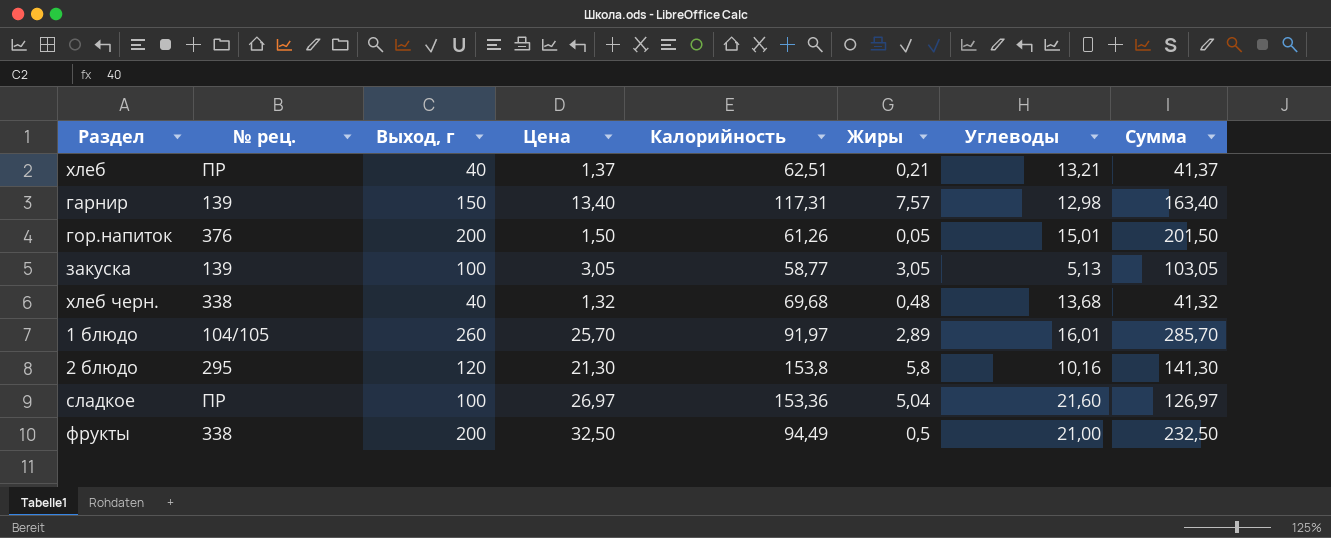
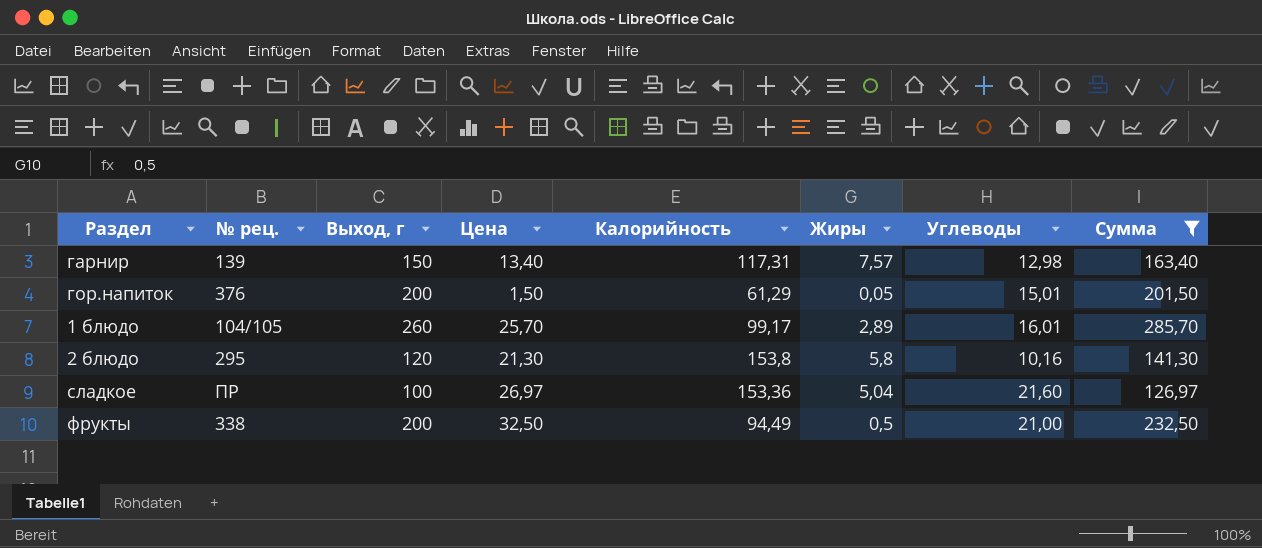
filter: none -> Сумма >= 126,97
гор.напиток | Калорийность: 61,26 -> 61,29
1 блюдо | Калорийность: 91,97 -> 99,17

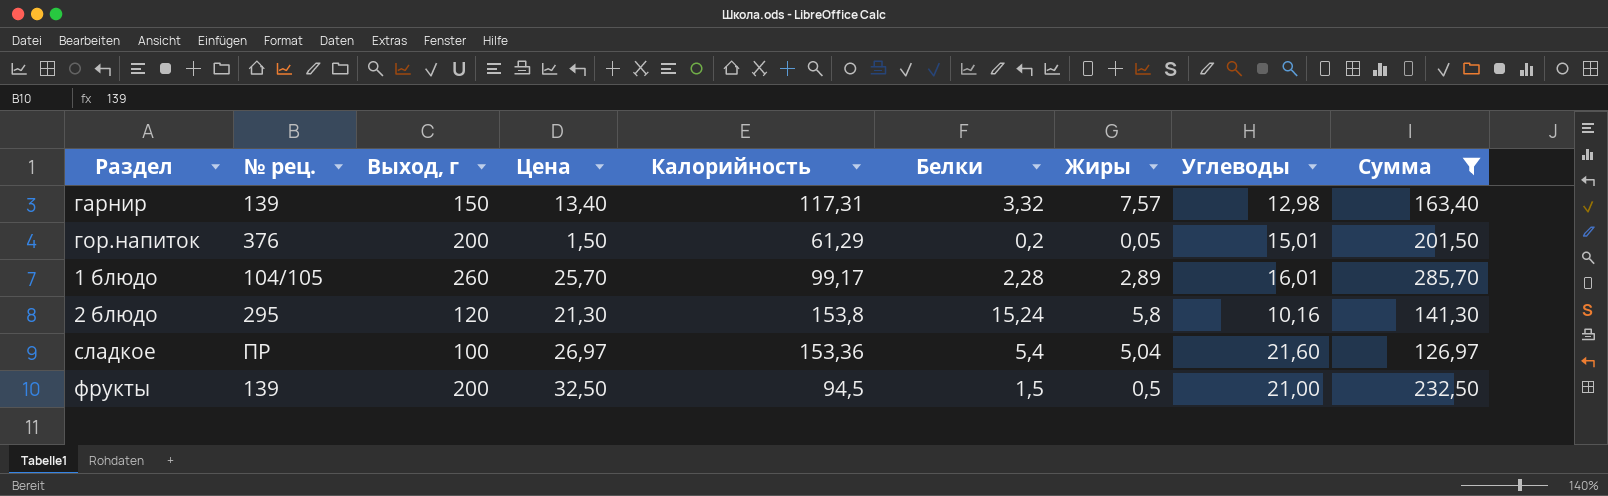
column Белки | position: none -> 6
фрукты | № рец.: 338 -> 139
фрукты | Калорийность: 94,49 -> 94,5

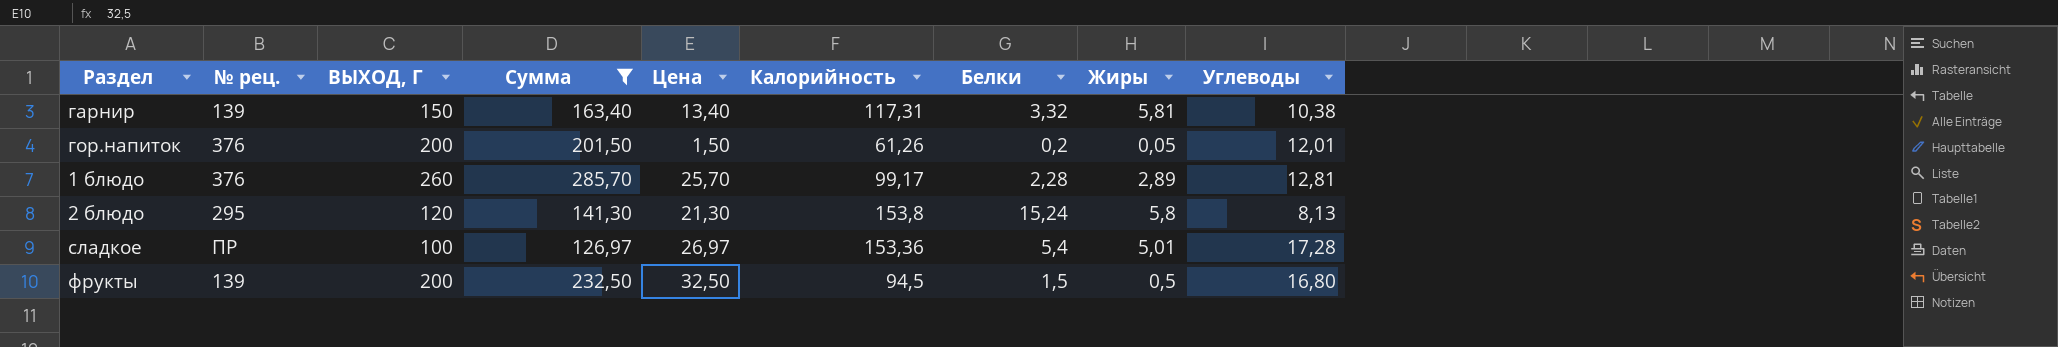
column name: Выход, г -> ВЫХОД, Г
column Сумма | position: 9 -> 4
гарнир | Жиры: 7,57 -> 5,81
гарнир | Углеводы: 12,98 -> 10,38
гор.напиток | Калорийность: 61,29 -> 61,26
гор.напиток | Углеводы: 15,01 -> 12,01
1 блюдо | № рец.: 104/105 -> 376
1 блюдо | Углеводы: 16,01 -> 12,81
2 блюдо | Углеводы: 10,16 -> 8,13
сладкое | Жиры: 5,04 -> 5,01
сладкое | Углеводы: 21,60 -> 17,28
фрукты | Углеводы: 21,00 -> 16,80

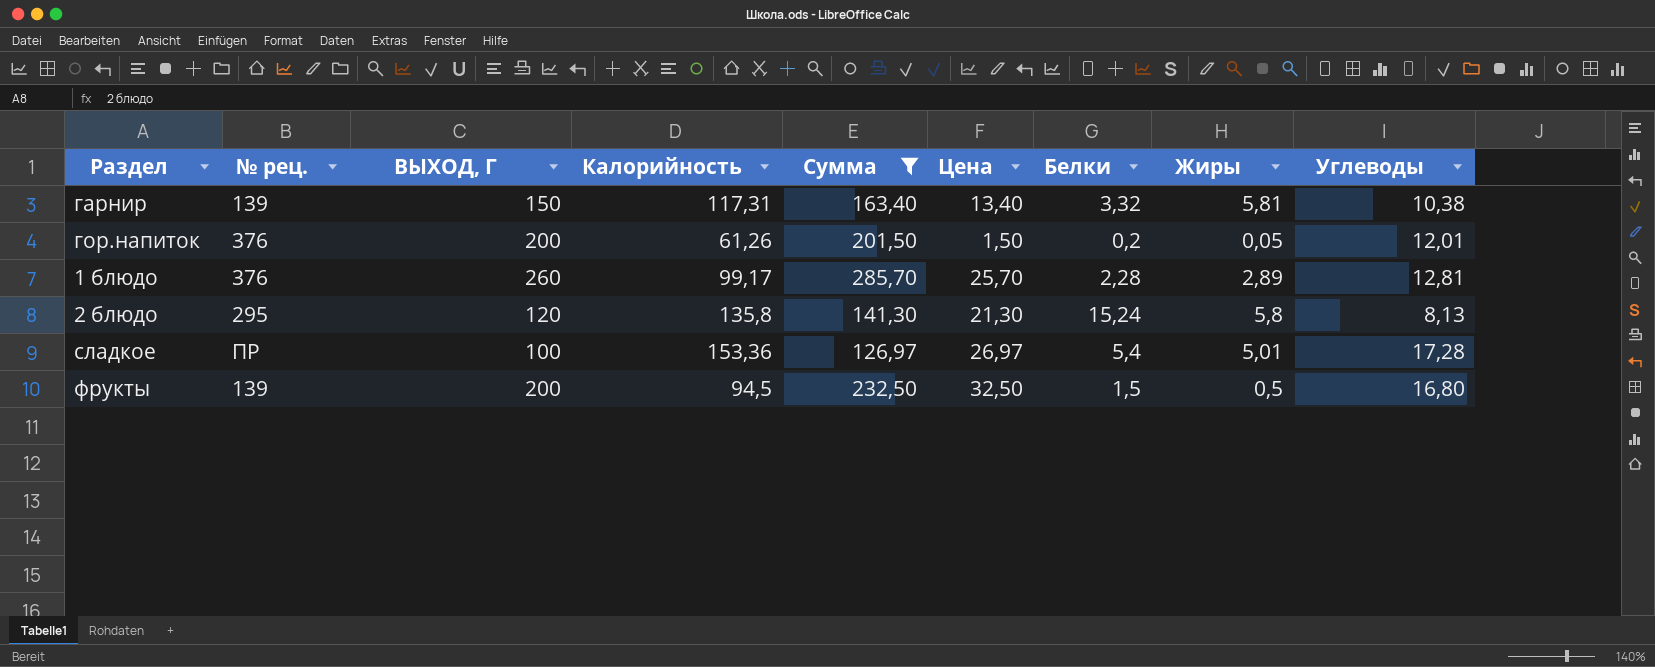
column Калорийность | position: 6 -> 4
2 блюдо | Калорийность: 153,8 -> 135,8

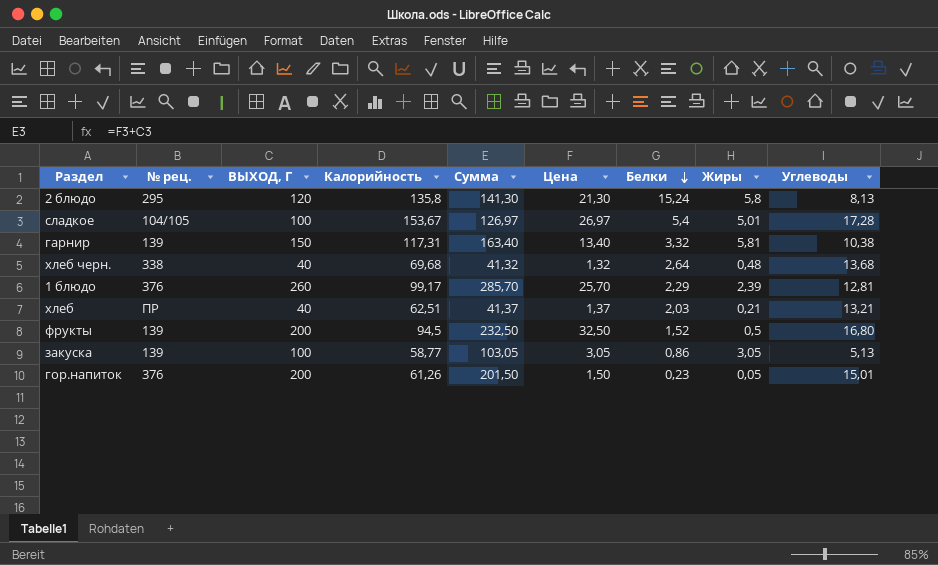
filter: Сумма >= 126,97 -> none
row order: none -> Белки descending
сладкое | № рец.: ПР -> 104/105
сладкое | Калорийность: 153,36 -> 153,67
1 блюдо | Белки: 2,28 -> 2,29
1 блюдо | Жиры: 2,89 -> 2,39
фрукты | Белки: 1,5 -> 1,52
гор.напиток | Белки: 0,2 -> 0,23
гор.напиток | Углеводы: 12,01 -> 15,01

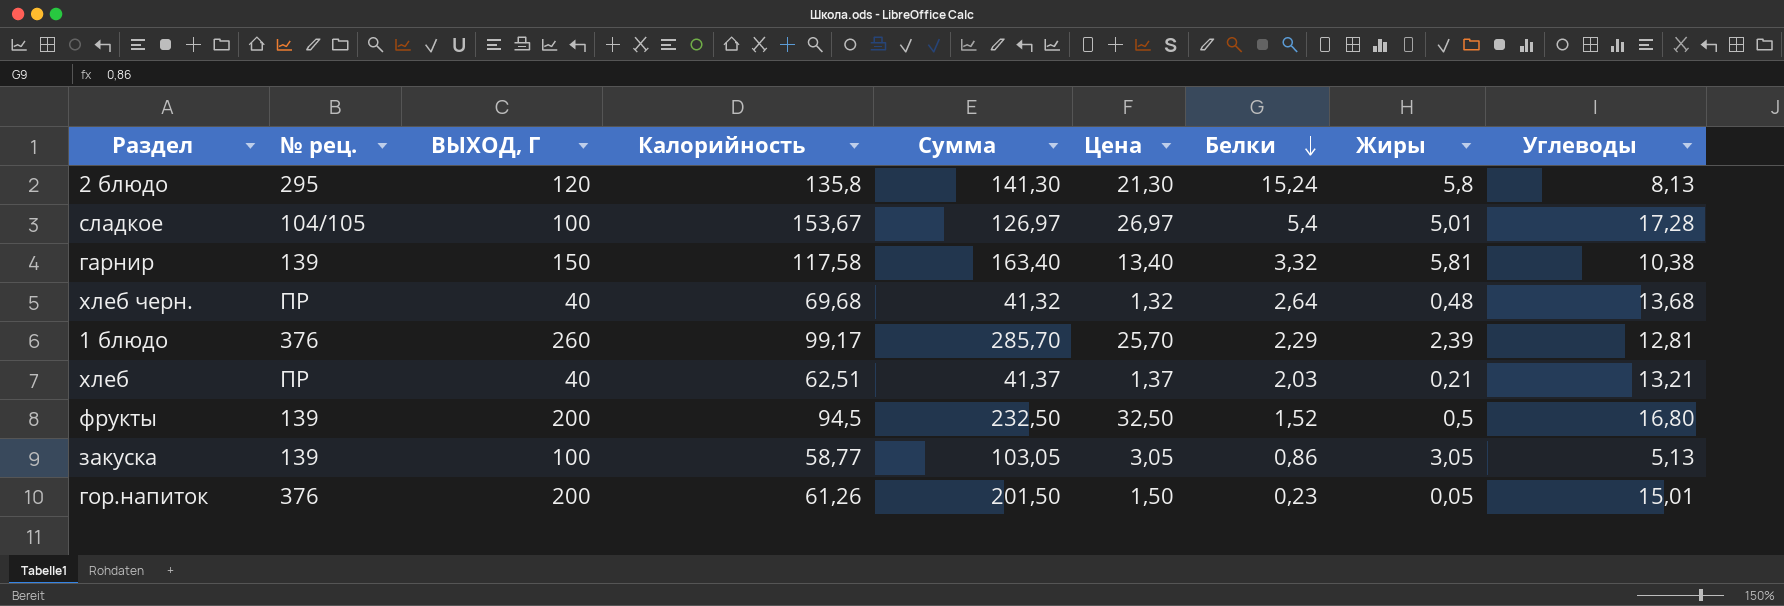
гарнир | Калорийность: 117,31 -> 117,58
хлеб черн. | № рец.: 338 -> ПР

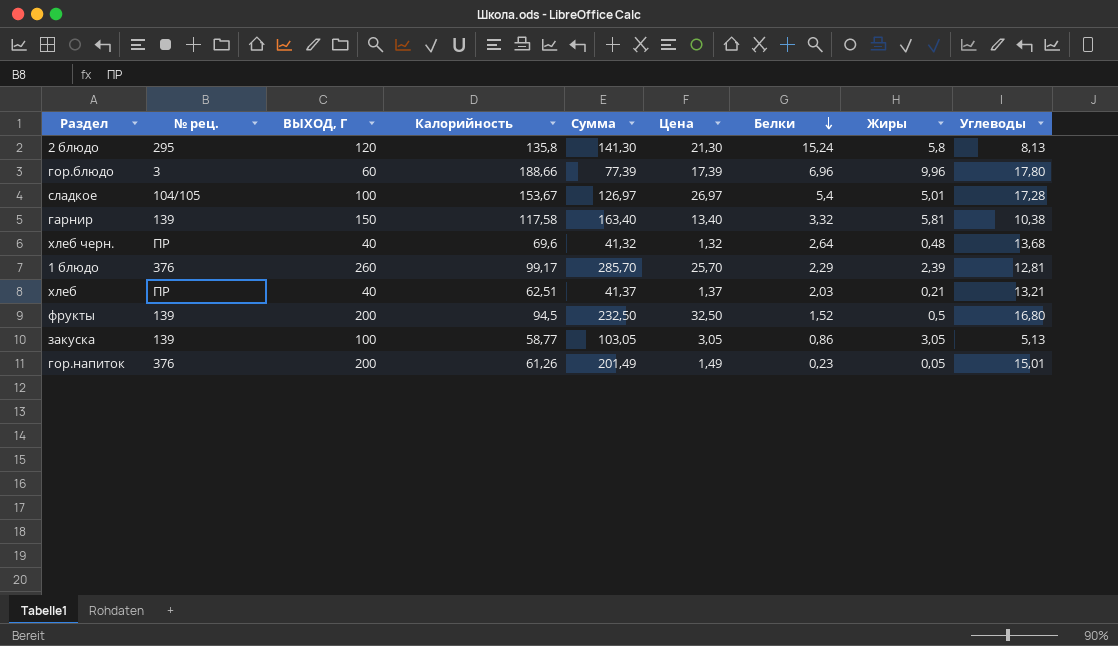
row гор.блюдо: none -> 3 | 60 | 188,66 | 77,39 | 17,39 | 6,96 | 9,96 | 17,80
хлеб черн. | Калорийность: 69,68 -> 69,6
гор.напиток | Сумма: 201,50 -> 201,49
гор.напиток | Цена: 1,50 -> 1,49

